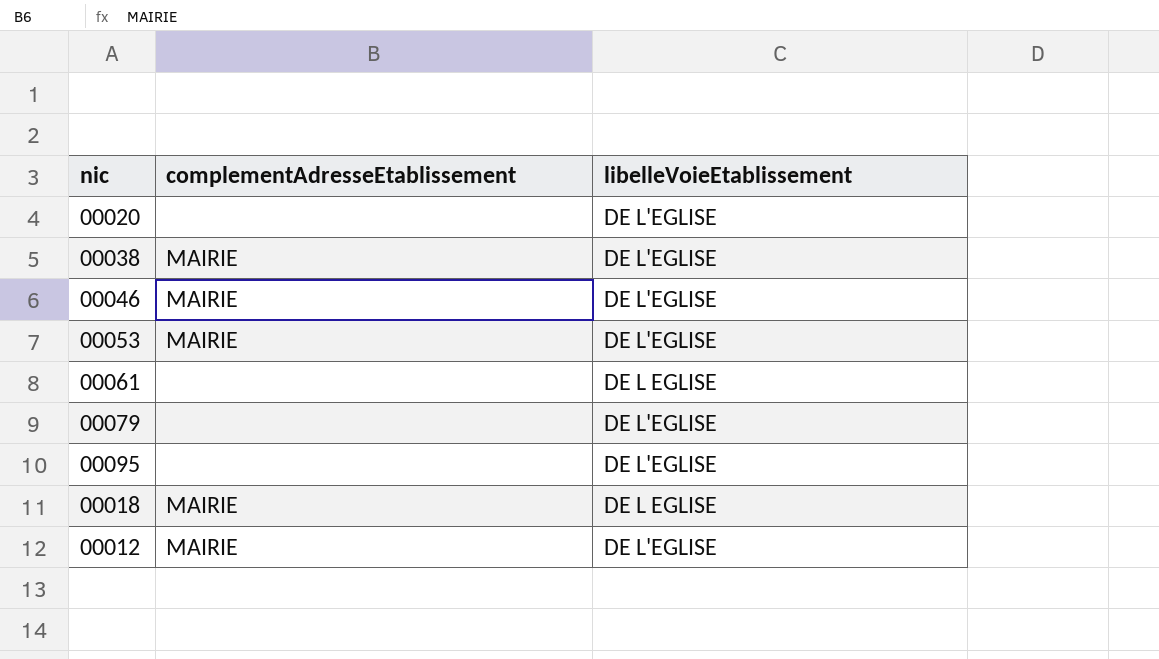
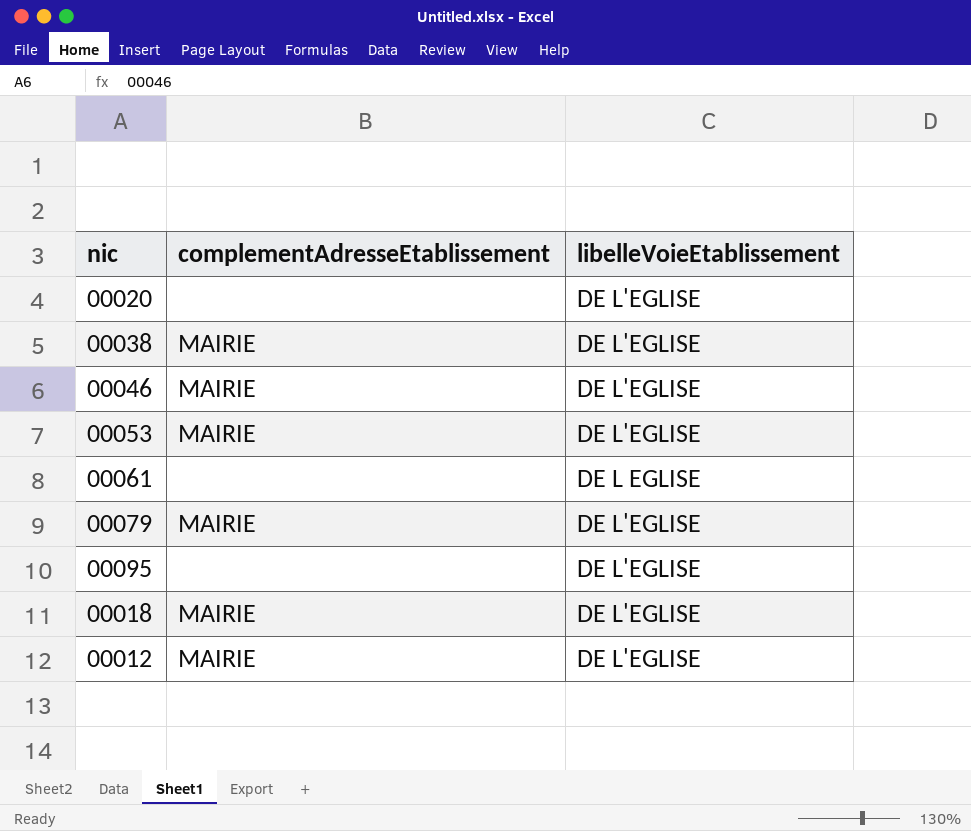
00079 | complementAdresseEtablissement: none -> MAIRIE
00018 | libelleVoieEtablissement: DE L EGLISE -> DE L'EGLISE

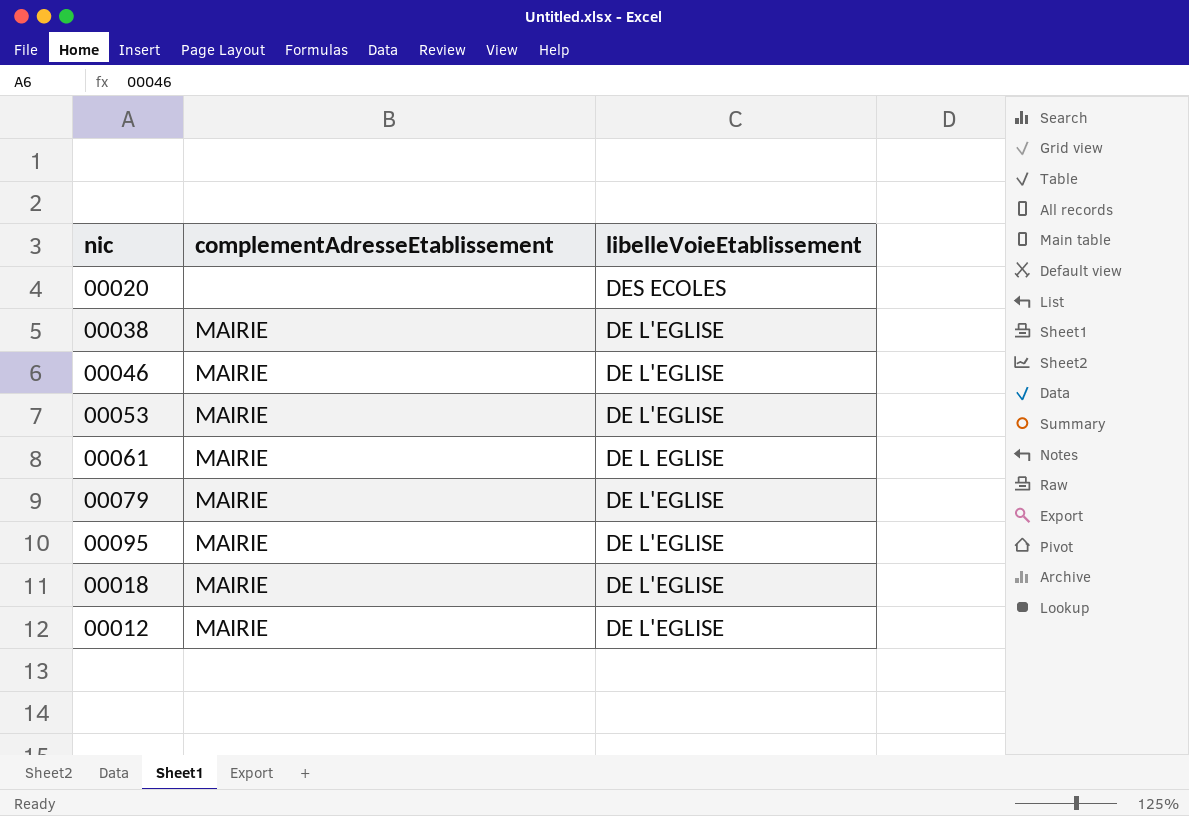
00020 | libelleVoieEtablissement: DE L'EGLISE -> DES ECOLES
00061 | complementAdresseEtablissement: none -> MAIRIE
00095 | complementAdresseEtablissement: none -> MAIRIE

